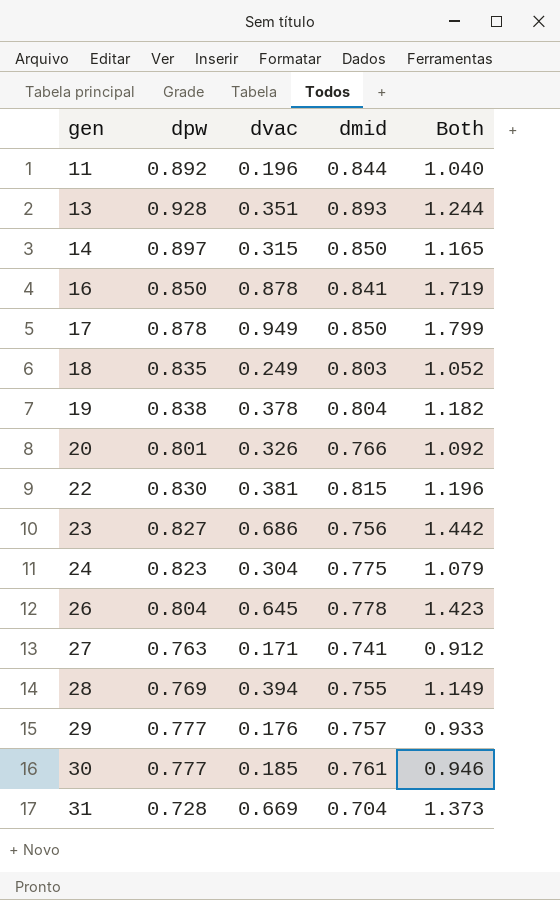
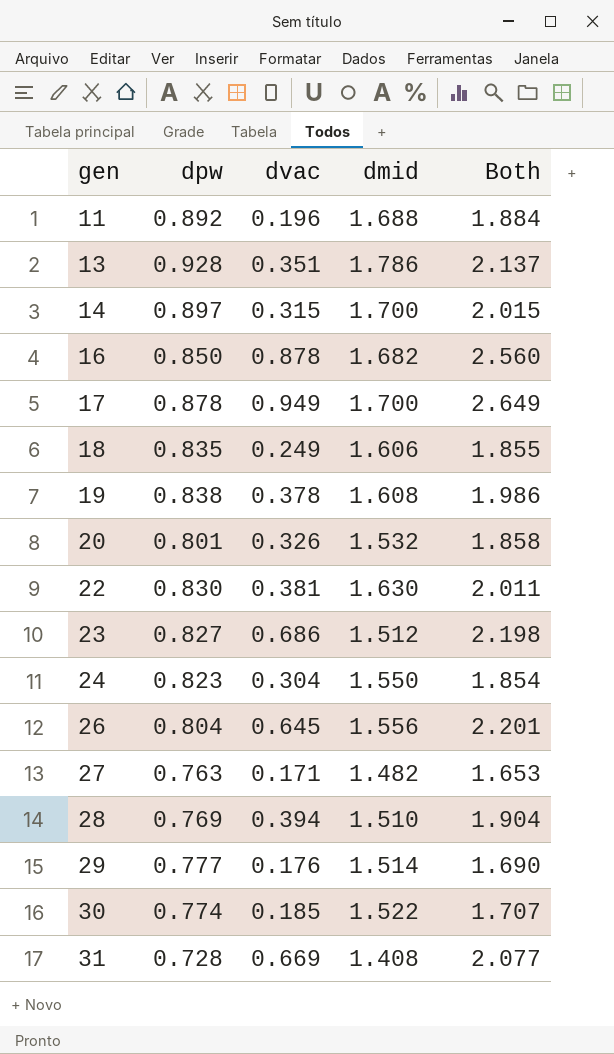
11 | dmid: 0.844 -> 1.688
11 | Both: 1.040 -> 1.884
13 | dmid: 0.893 -> 1.786
13 | Both: 1.244 -> 2.137
14 | dmid: 0.850 -> 1.700
14 | Both: 1.165 -> 2.015
16 | dmid: 0.841 -> 1.682
16 | Both: 1.719 -> 2.560
17 | dmid: 0.850 -> 1.700
17 | Both: 1.799 -> 2.649
18 | dmid: 0.803 -> 1.606
18 | Both: 1.052 -> 1.855
19 | dmid: 0.804 -> 1.608
19 | Both: 1.182 -> 1.986
20 | dmid: 0.766 -> 1.532
20 | Both: 1.092 -> 1.858
22 | dmid: 0.815 -> 1.630
22 | Both: 1.196 -> 2.011
23 | dmid: 0.756 -> 1.512
23 | Both: 1.442 -> 2.198
24 | dmid: 0.775 -> 1.550
24 | Both: 1.079 -> 1.854
26 | dmid: 0.778 -> 1.556
26 | Both: 1.423 -> 2.201
27 | dmid: 0.741 -> 1.482
27 | Both: 0.912 -> 1.653
28 | dmid: 0.755 -> 1.510
28 | Both: 1.149 -> 1.904
29 | dmid: 0.757 -> 1.514
29 | Both: 0.933 -> 1.690
30 | dpw: 0.777 -> 0.774
30 | dmid: 0.761 -> 1.522
30 | Both: 0.946 -> 1.707
31 | dmid: 0.704 -> 1.408
31 | Both: 1.373 -> 2.077

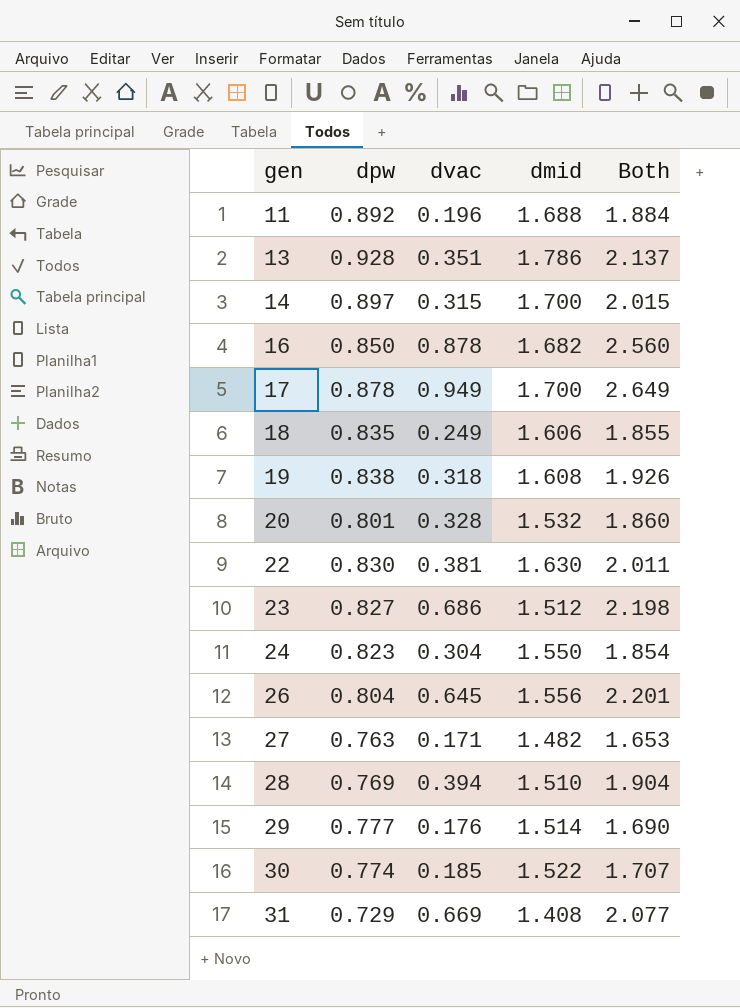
19 | dvac: 0.378 -> 0.318
19 | Both: 1.986 -> 1.926
20 | dvac: 0.326 -> 0.328
20 | Both: 1.858 -> 1.860
31 | dpw: 0.728 -> 0.729

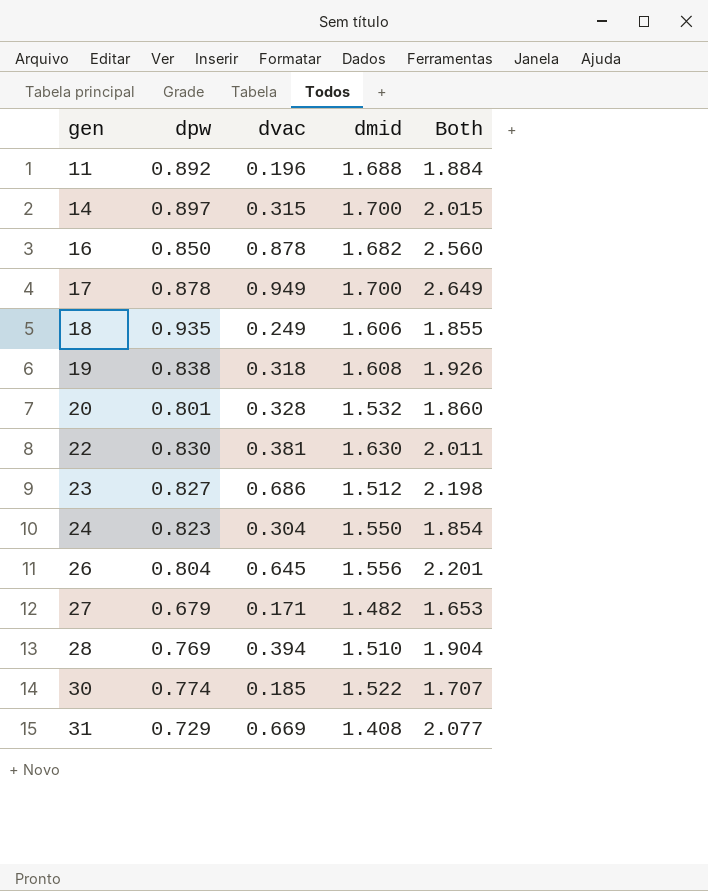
row 13: 0.928 | 0.351 | 1.786 | 2.137 -> none
row 29: 0.777 | 0.176 | 1.514 | 1.690 -> none
18 | dpw: 0.835 -> 0.935
27 | dpw: 0.763 -> 0.679

